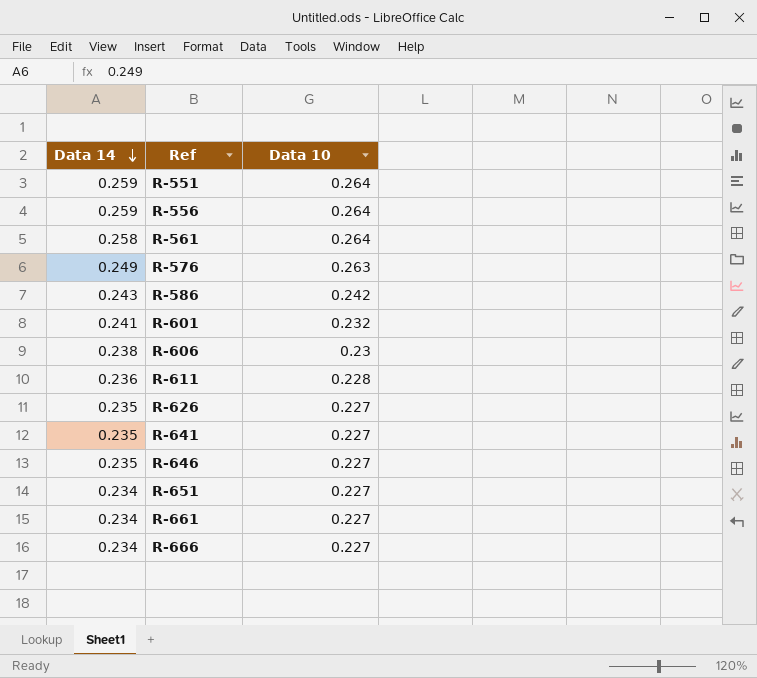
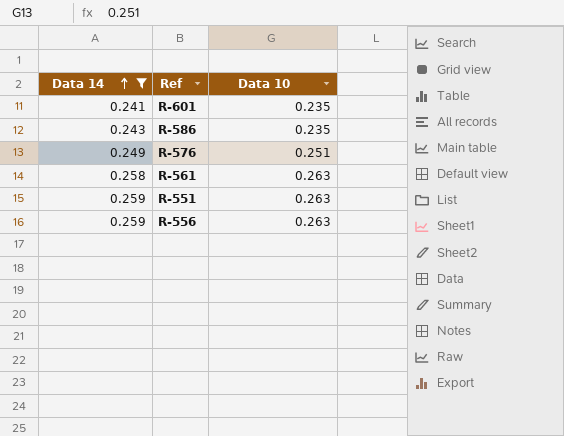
filter: none -> Data 14 >= 0.241
row order: Data 14 descending -> Data 14 ascending
R-601 | Data 10: 0.232 -> 0.235
R-586 | Data 10: 0.242 -> 0.235
R-576 | Data 10: 0.263 -> 0.251
R-561 | Data 10: 0.264 -> 0.263
R-551 | Data 10: 0.264 -> 0.263
R-556 | Data 10: 0.264 -> 0.263

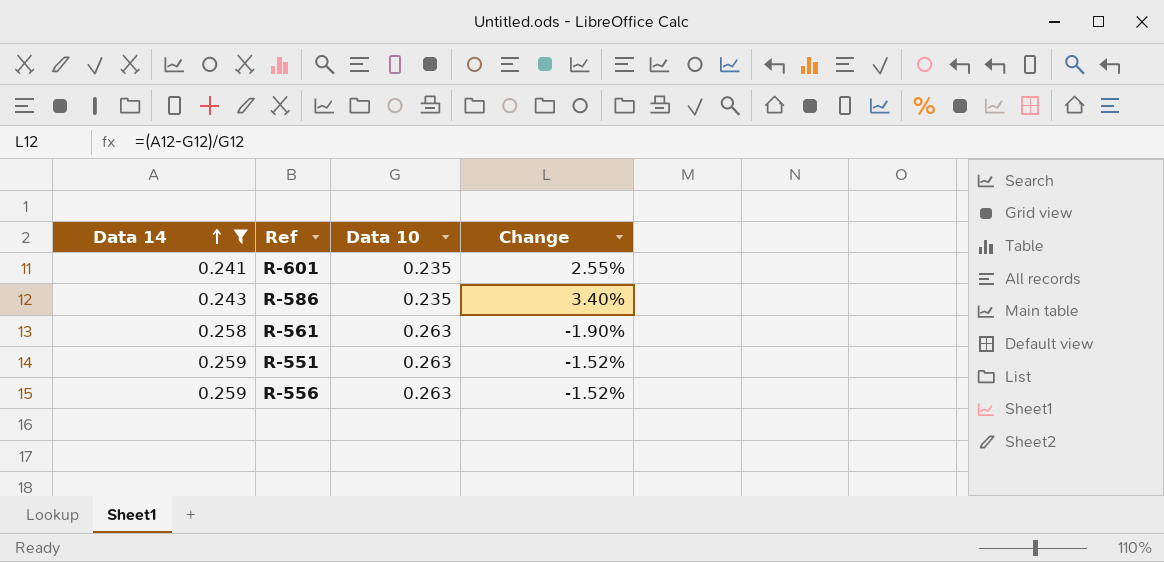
column Change | formula: none -> ([Data 14] - [Data 10]) / [Data 10]
row R-576: 0.249 | 0.251 -> none

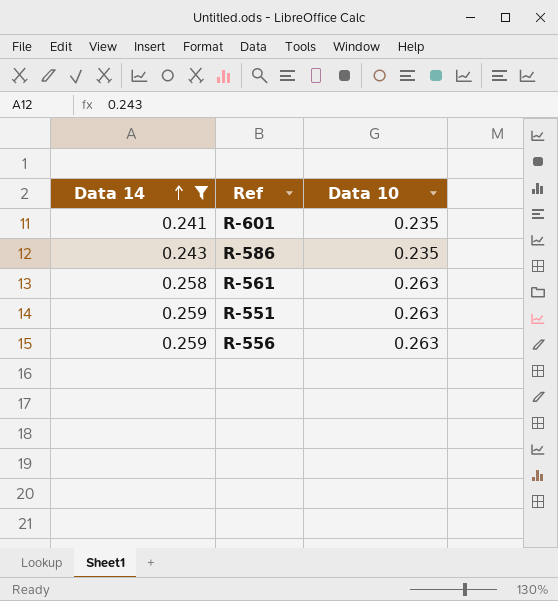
column Change | formula: ([Data 14] - [Data 10]) / [Data 10] -> none

